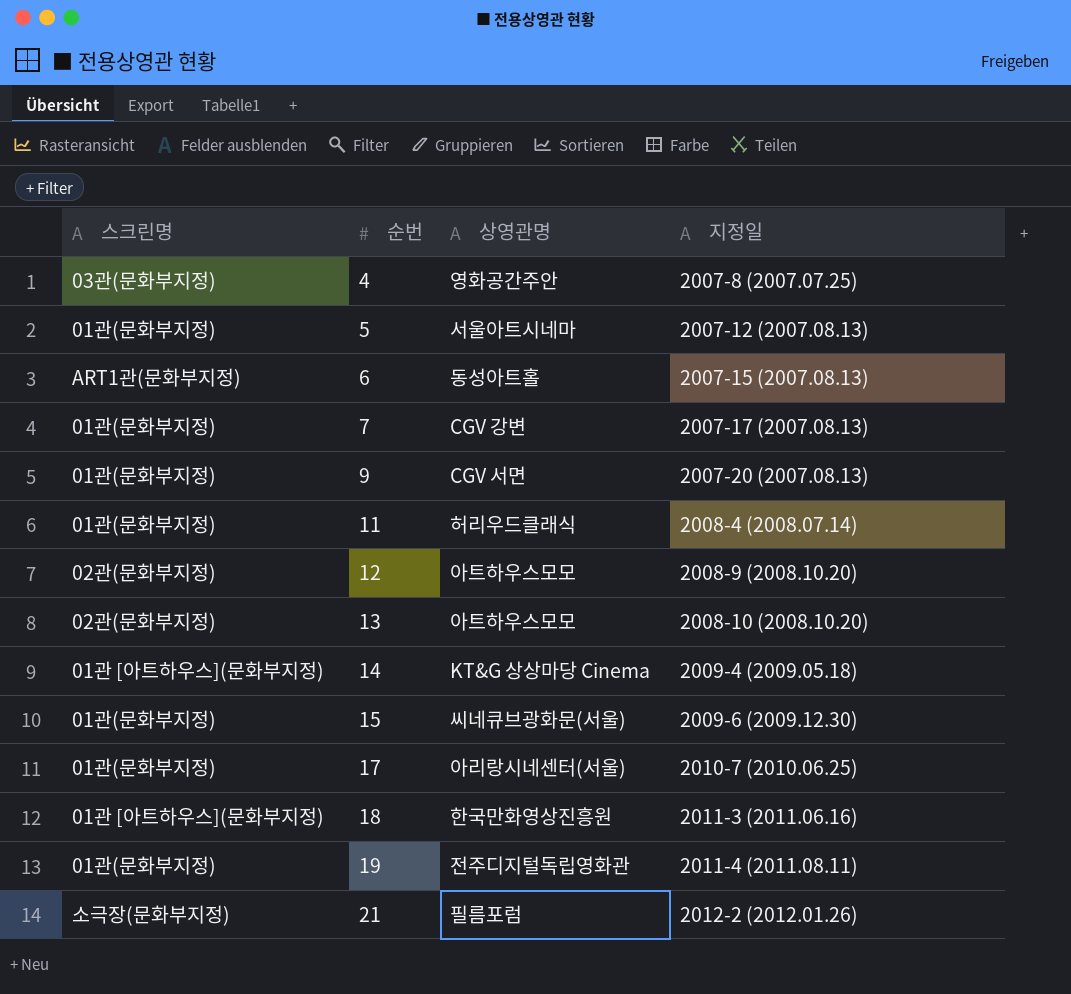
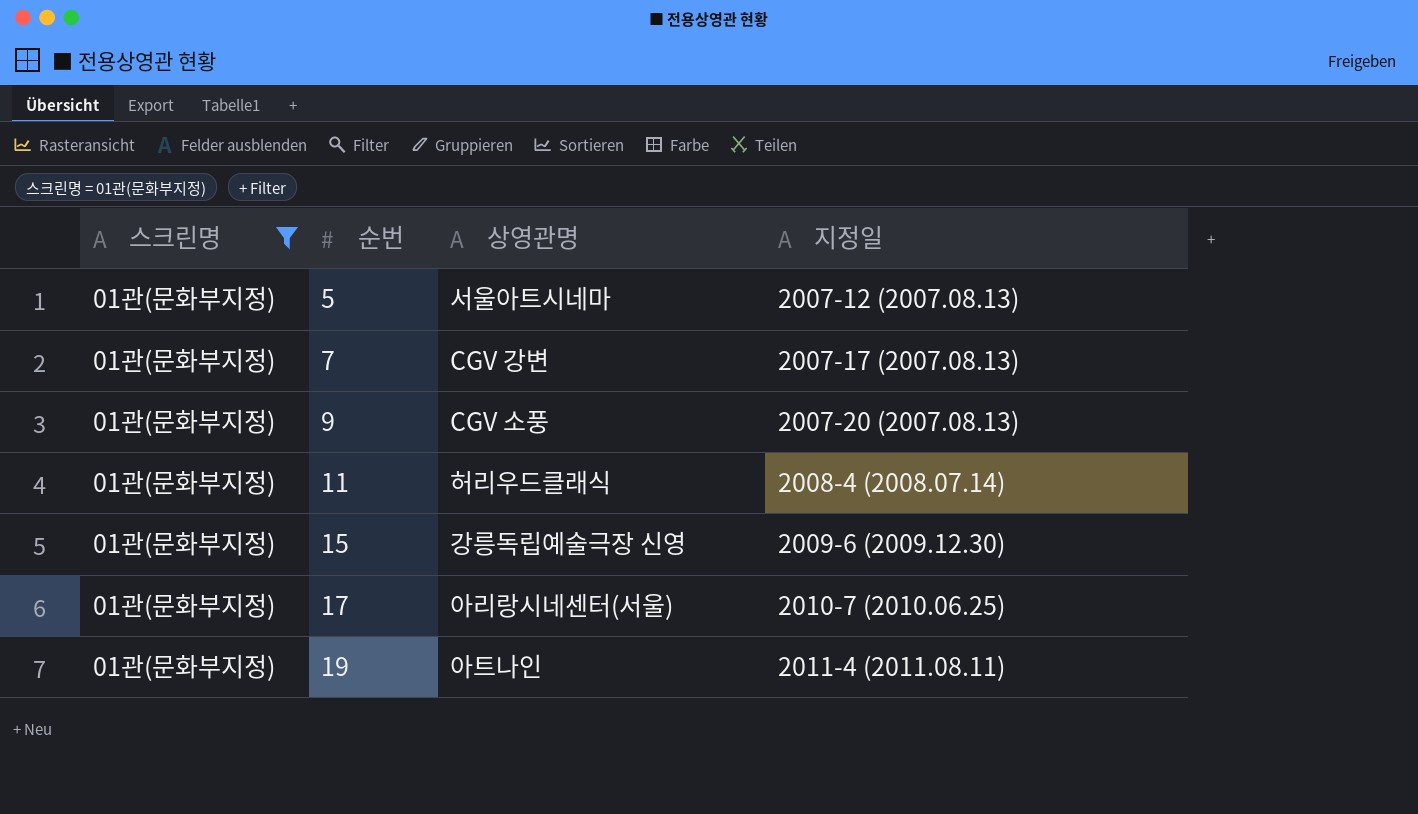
filter: none -> 스크린명 = 01관(문화부지정)
9 | 상영관명: CGV 서면 -> CGV 소풍
15 | 상영관명: 씨네큐브광화문(서울) -> 강릉독립예술극장 신영
19 | 상영관명: 전주디지털독립영화관 -> 아트나인

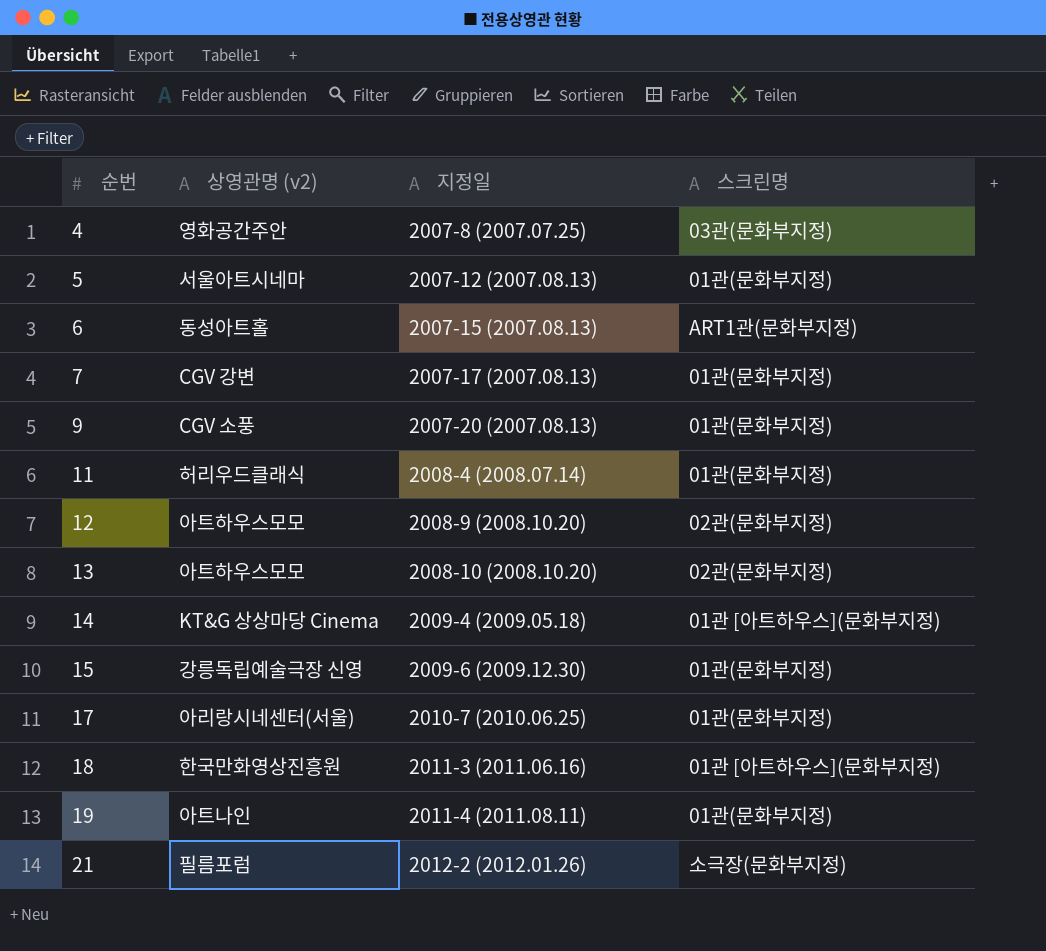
filter: 스크린명 = 01관(문화부지정) -> none
column name: 상영관명 -> 상영관명 (v2)
column 스크린명 | position: 1 -> 4

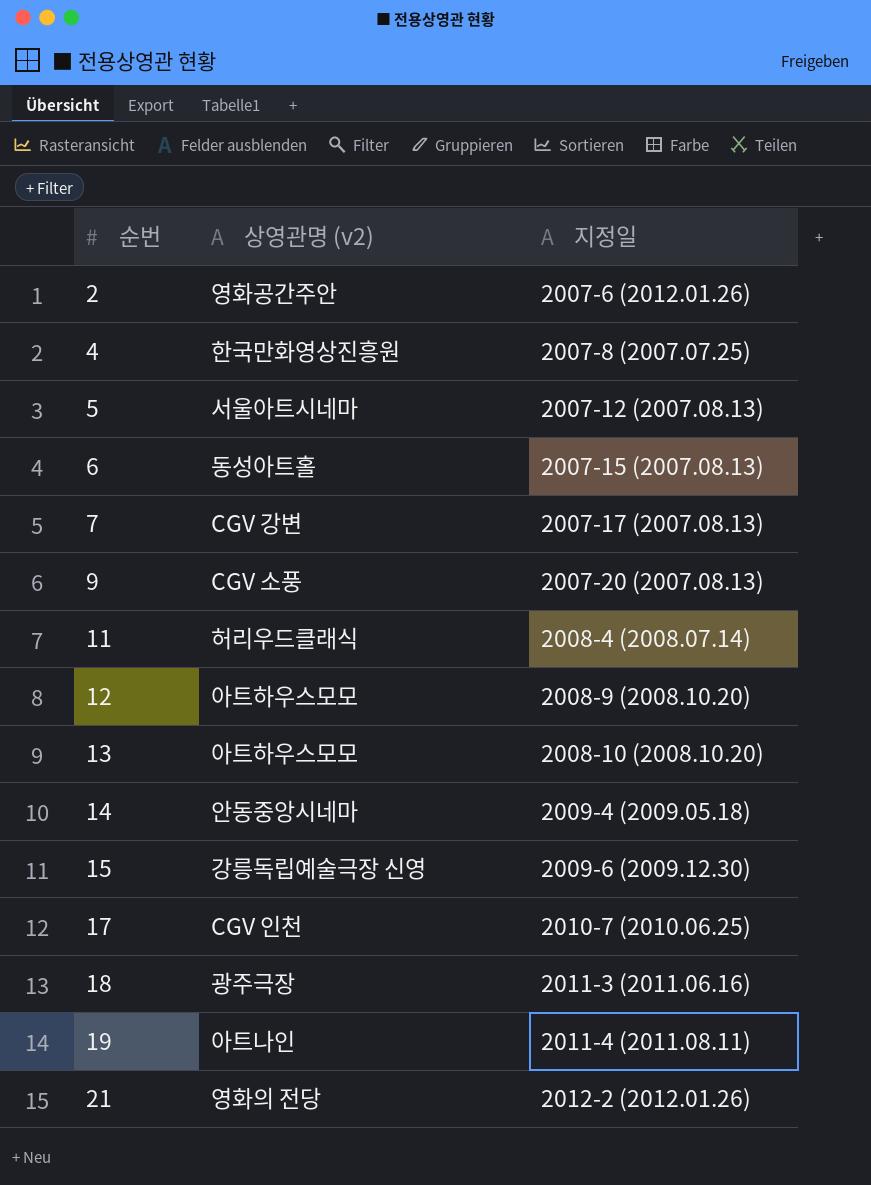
column 스크린명 | position: 4 -> none
row 2: none -> 영화공간주안 | 2007-6 (2012.01.26)
4 | 상영관명 (v2): 영화공간주안 -> 한국만화영상진흥원
14 | 상영관명 (v2): KT&G 상상마당 Cinema -> 안동중앙시네마
17 | 상영관명 (v2): 아리랑시네센터(서울) -> CGV 인천
18 | 상영관명 (v2): 한국만화영상진흥원 -> 광주극장
21 | 상영관명 (v2): 필름포럼 -> 영화의 전당

